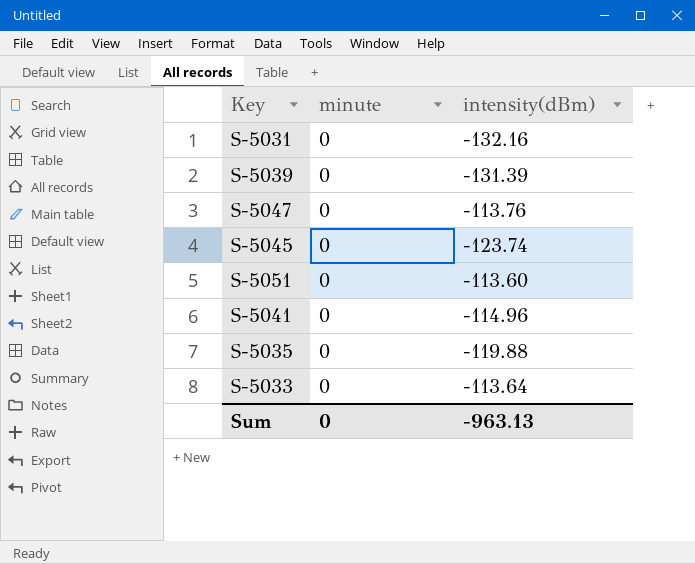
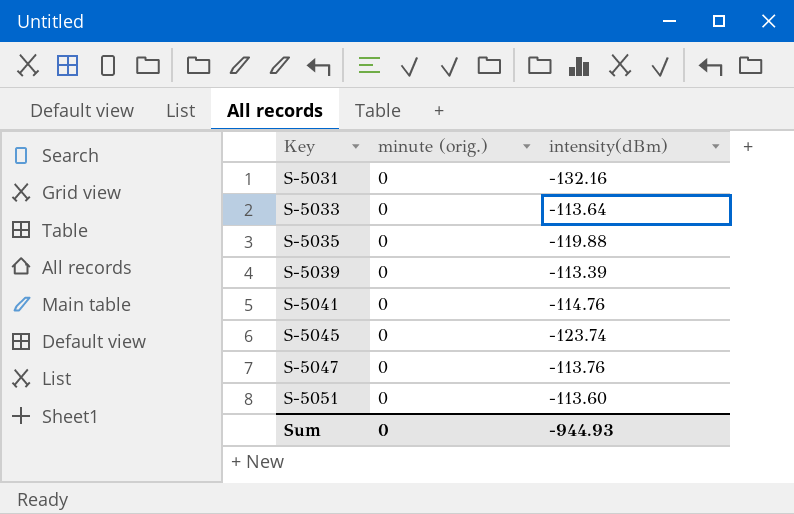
row order: none -> Key ascending
column name: minute -> minute (orig.)
S-5039 | intensity(dBm): -131.39 -> -113.39
S-5041 | intensity(dBm): -114.96 -> -114.76
Sum | intensity(dBm): -963.13 -> -944.93

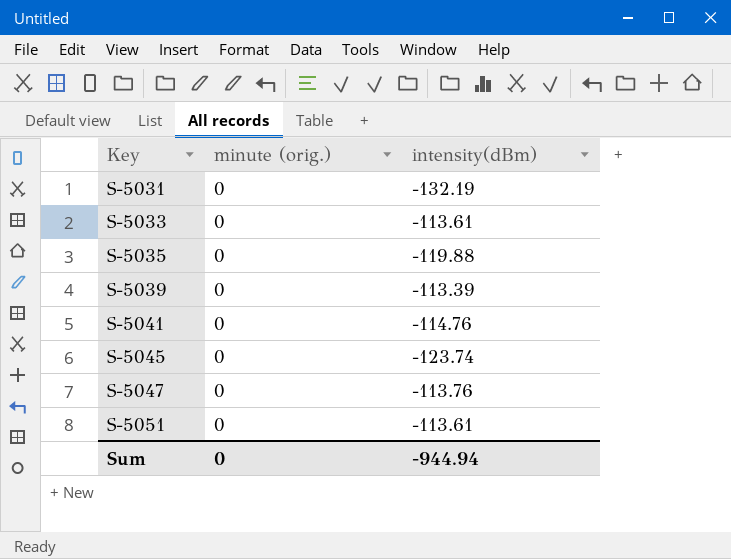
S-5031 | intensity(dBm): -132.16 -> -132.19
S-5033 | intensity(dBm): -113.64 -> -113.61
S-5051 | intensity(dBm): -113.60 -> -113.61
Sum | intensity(dBm): -944.93 -> -944.94

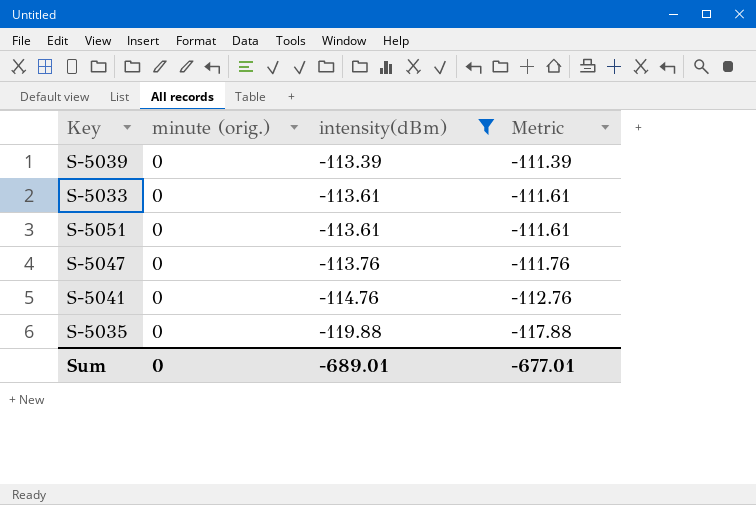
filter: none -> intensity(dBm) >= -119.88
row order: Key ascending -> intensity(dBm) descending
column Metric | formula: none -> [intensity(dBm)] + 2
Sum | intensity(dBm): -944.94 -> -689.01

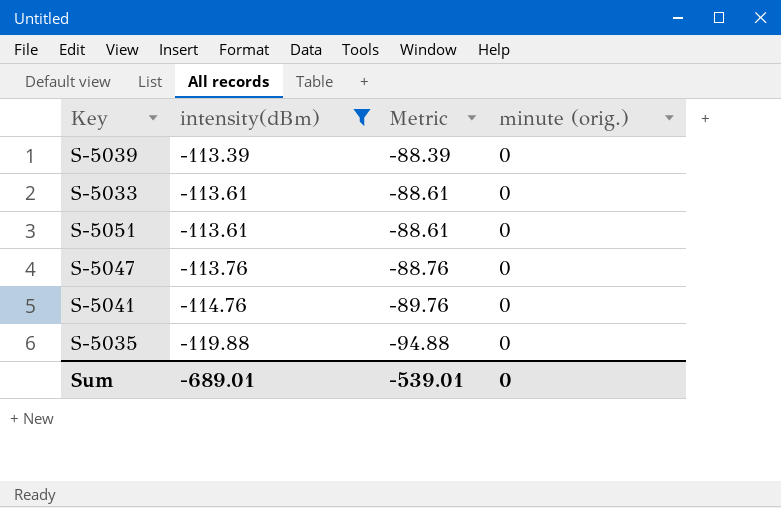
column Metric | formula: [intensity(dBm)] + 2 -> [intensity(dBm)] + 25
column minute (orig.) | position: 2 -> 4
Sum | Metric: -677.01 -> -539.01

